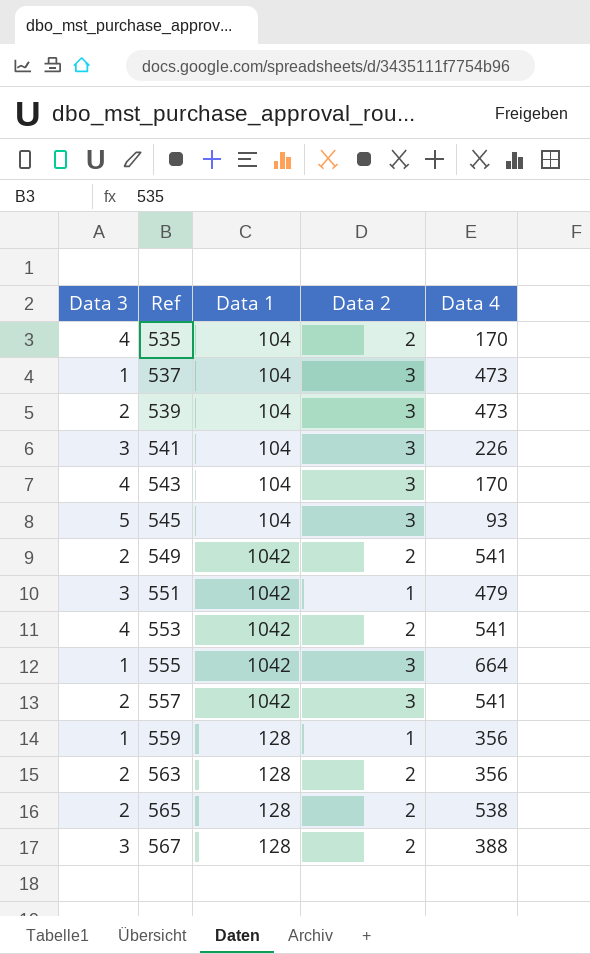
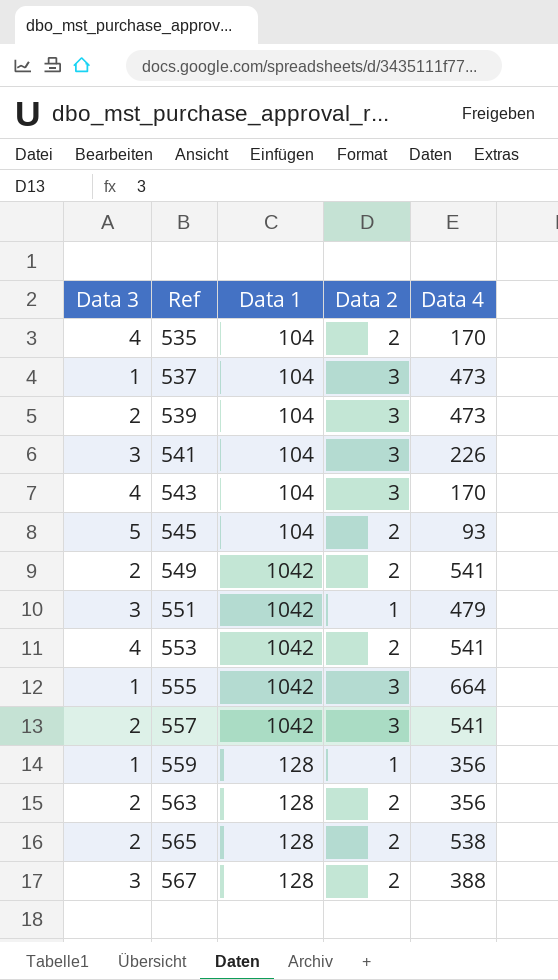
545 | Data 2: 3 -> 2

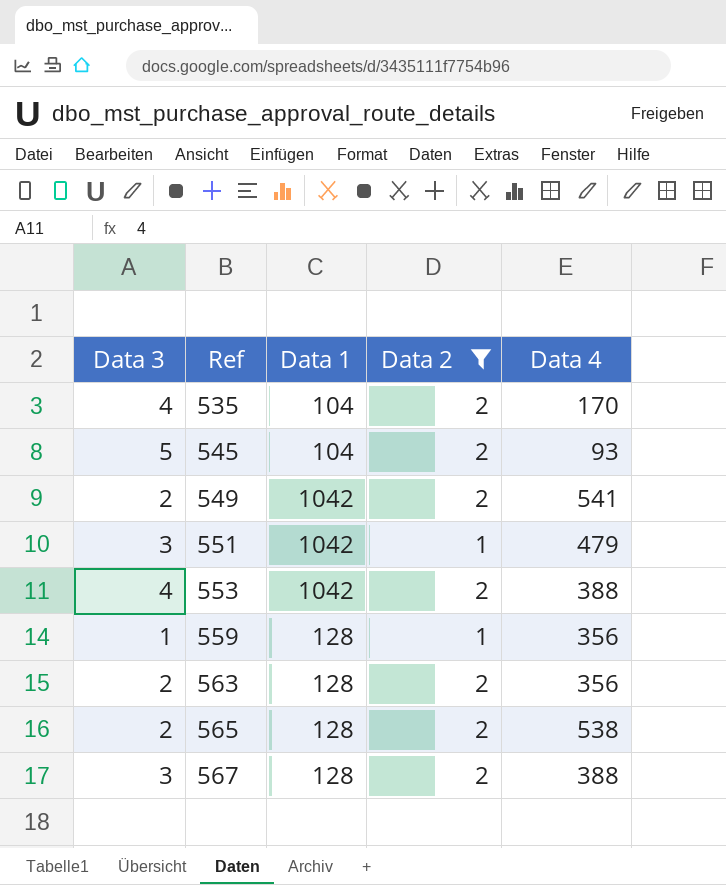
filter: none -> Data 2 != 3
553 | Data 4: 541 -> 388

